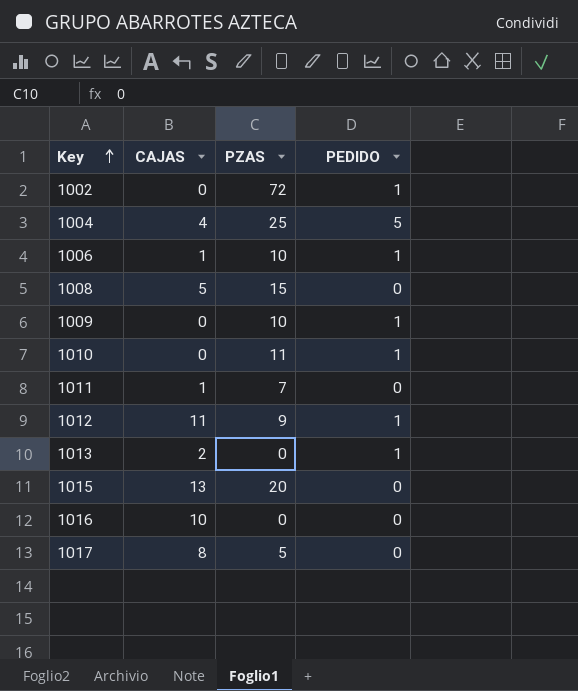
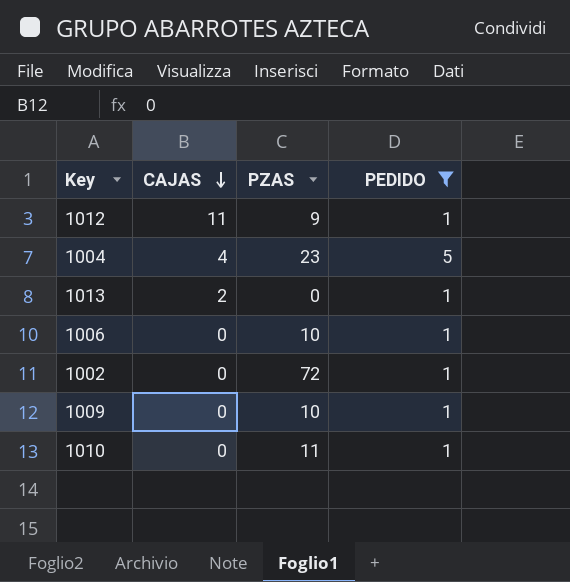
filter: none -> PEDIDO != 0
row order: Key ascending -> CAJAS descending
1004 | PZAS: 25 -> 23
1006 | CAJAS: 1 -> 0

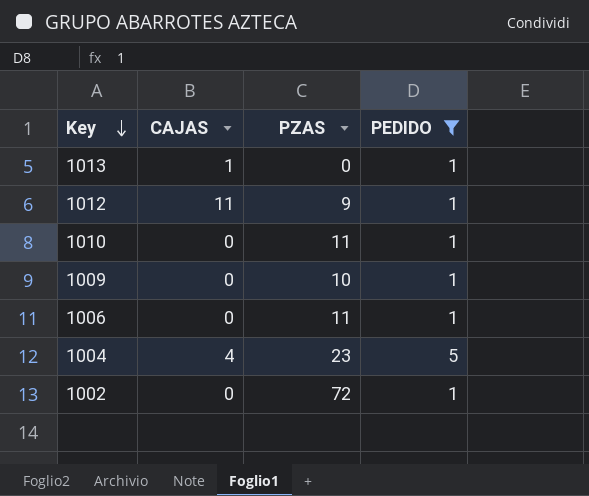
row order: CAJAS descending -> Key descending
1013 | CAJAS: 2 -> 1
1006 | PZAS: 10 -> 11

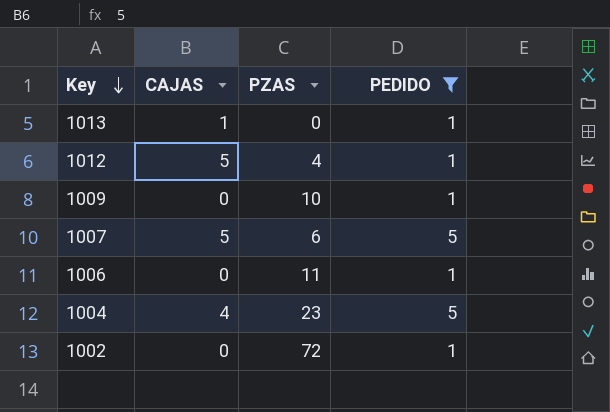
row 1010: 0 | 11 | 1 -> none
1012 | CAJAS: 11 -> 5
1012 | PZAS: 9 -> 4
row 1007: none -> 5 | 6 | 5

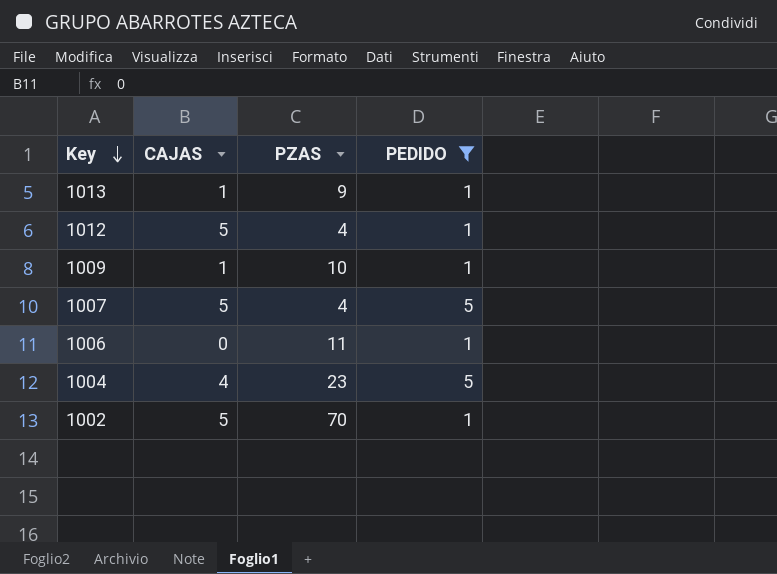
1013 | PZAS: 0 -> 9
1009 | CAJAS: 0 -> 1
1007 | PZAS: 6 -> 4
1002 | CAJAS: 0 -> 5
1002 | PZAS: 72 -> 70

